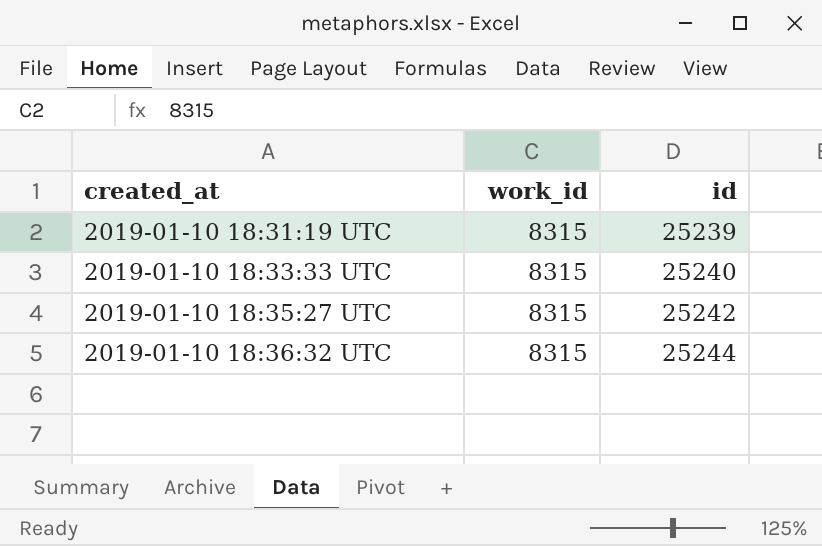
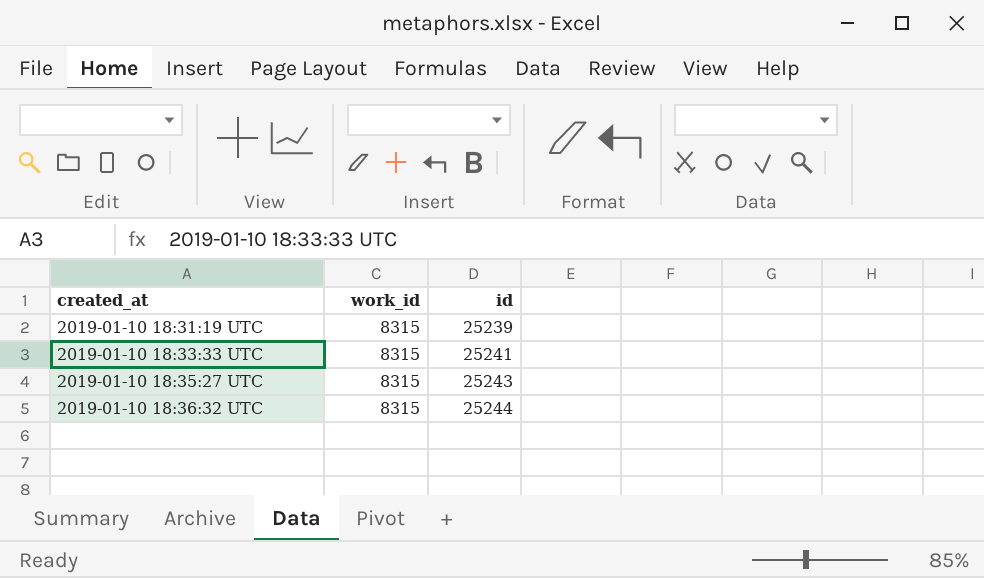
2019-01-10 18:33:33 UTC | id: 25240 -> 25241
2019-01-10 18:35:27 UTC | id: 25242 -> 25243

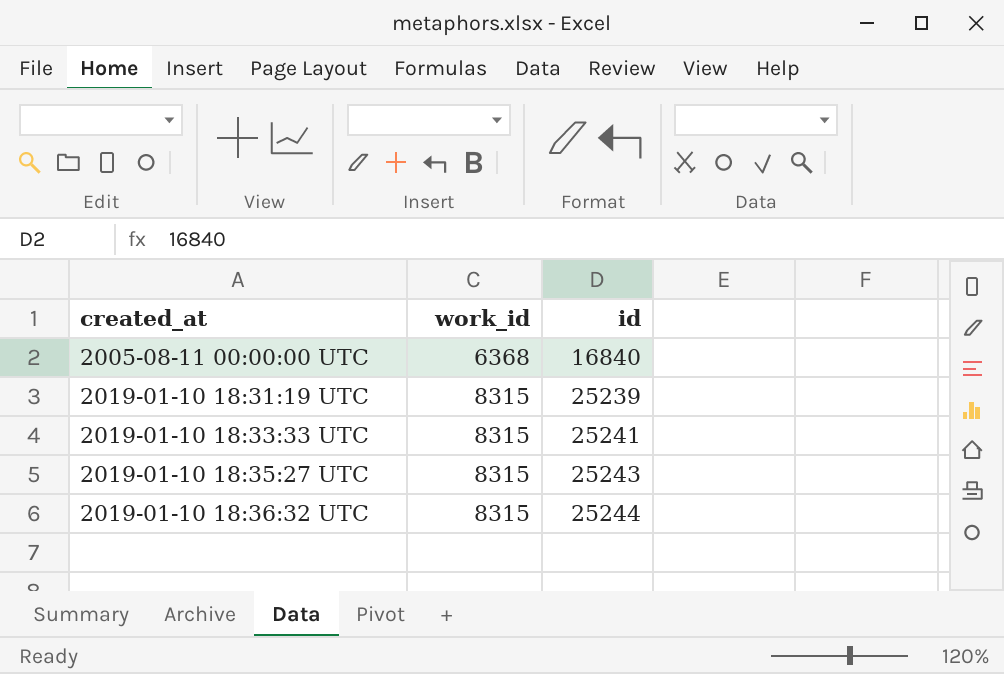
row 2005-08-11 00:00:00 UTC: none -> 6368 | 16840

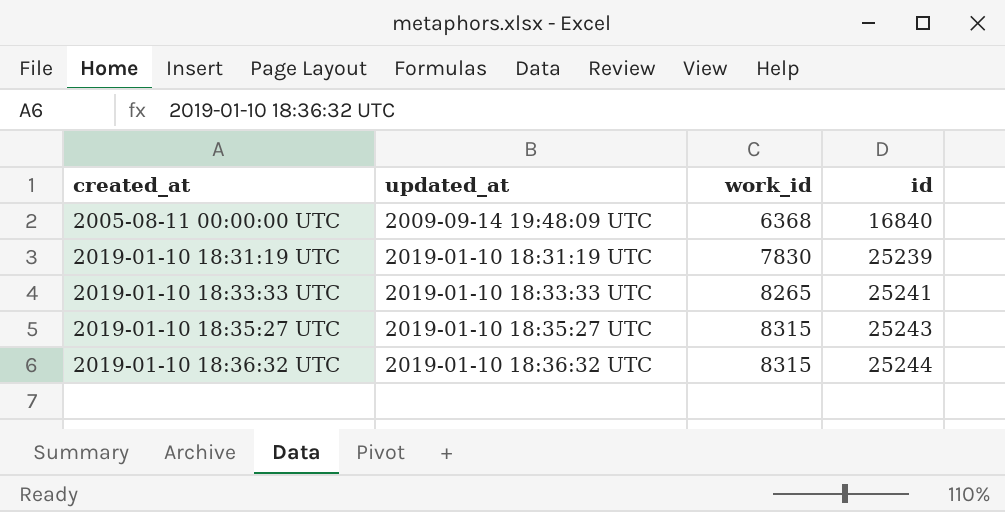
column updated_at | position: none -> 2
2019-01-10 18:31:19 UTC | work_id: 8315 -> 7830
2019-01-10 18:33:33 UTC | work_id: 8315 -> 8265

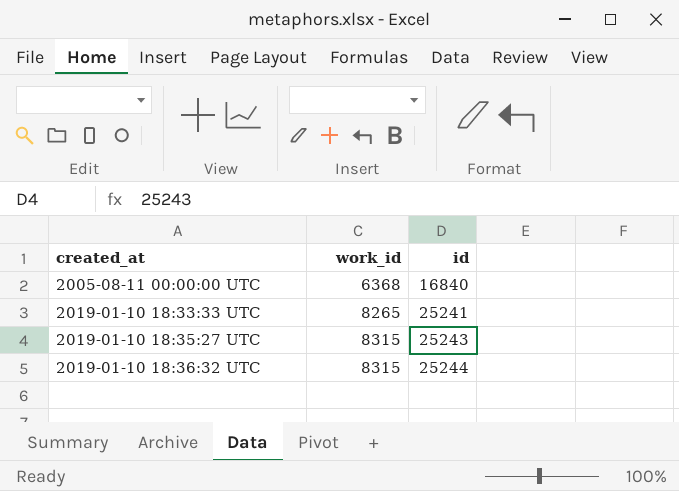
column updated_at | position: 2 -> none
row 2019-01-10 18:31:19 UTC: 2019-01-10 18:31:19 UTC | 7830 | 25239 -> none

